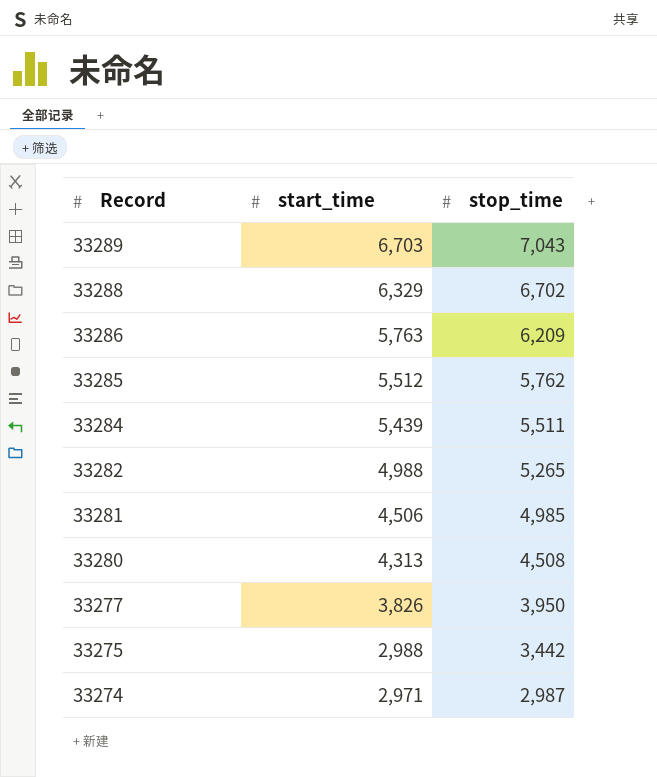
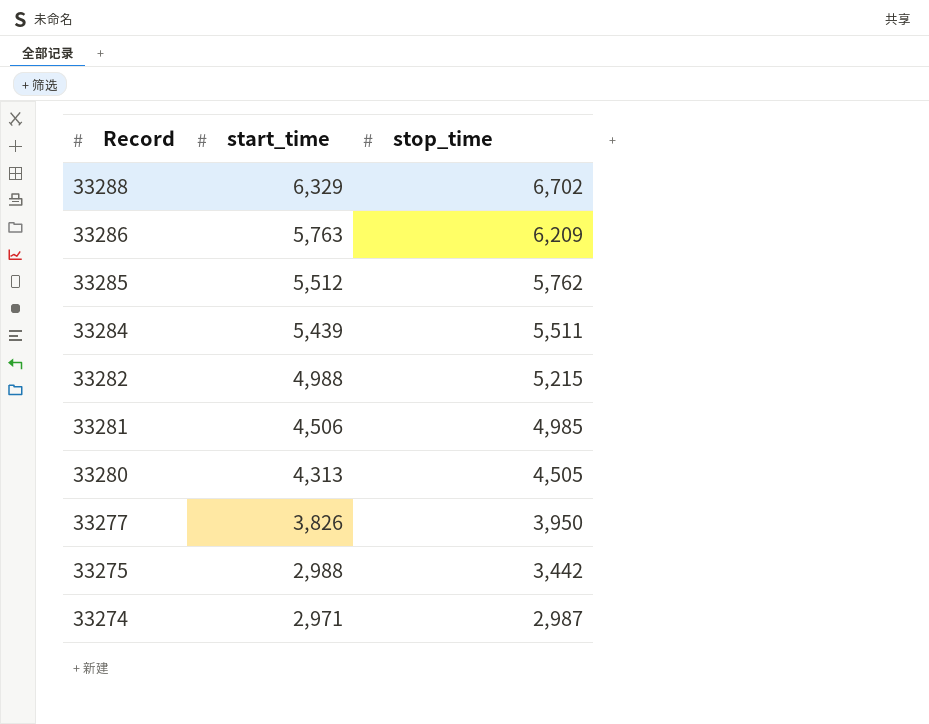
row 33289: 6,703 | 7,043 -> none
33282 | stop_time: 5,265 -> 5,215
33280 | stop_time: 4,508 -> 4,505

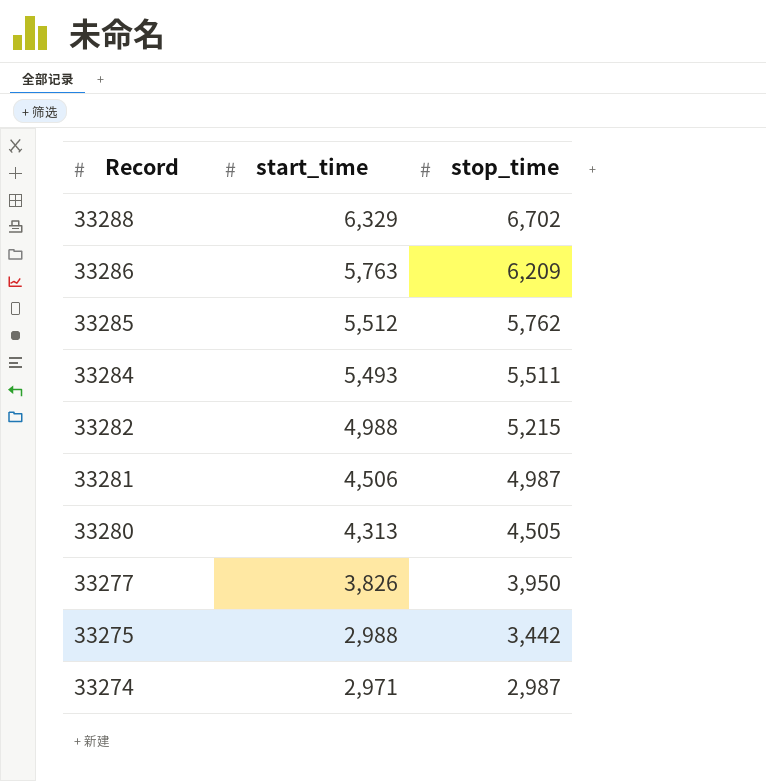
33284 | start_time: 5,439 -> 5,493
33281 | stop_time: 4,985 -> 4,987

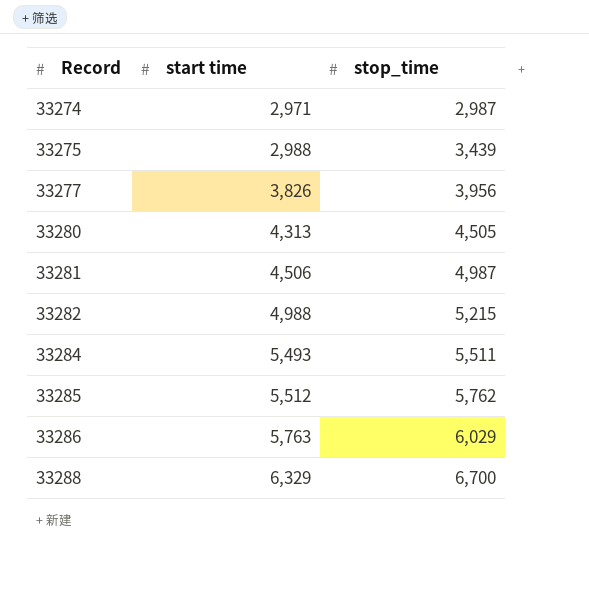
row order: Record descending -> Record ascending
column name: start_time -> start time
33275 | stop_time: 3,442 -> 3,439
33277 | stop_time: 3,950 -> 3,956
33286 | stop_time: 6,209 -> 6,029
33288 | stop_time: 6,702 -> 6,700

